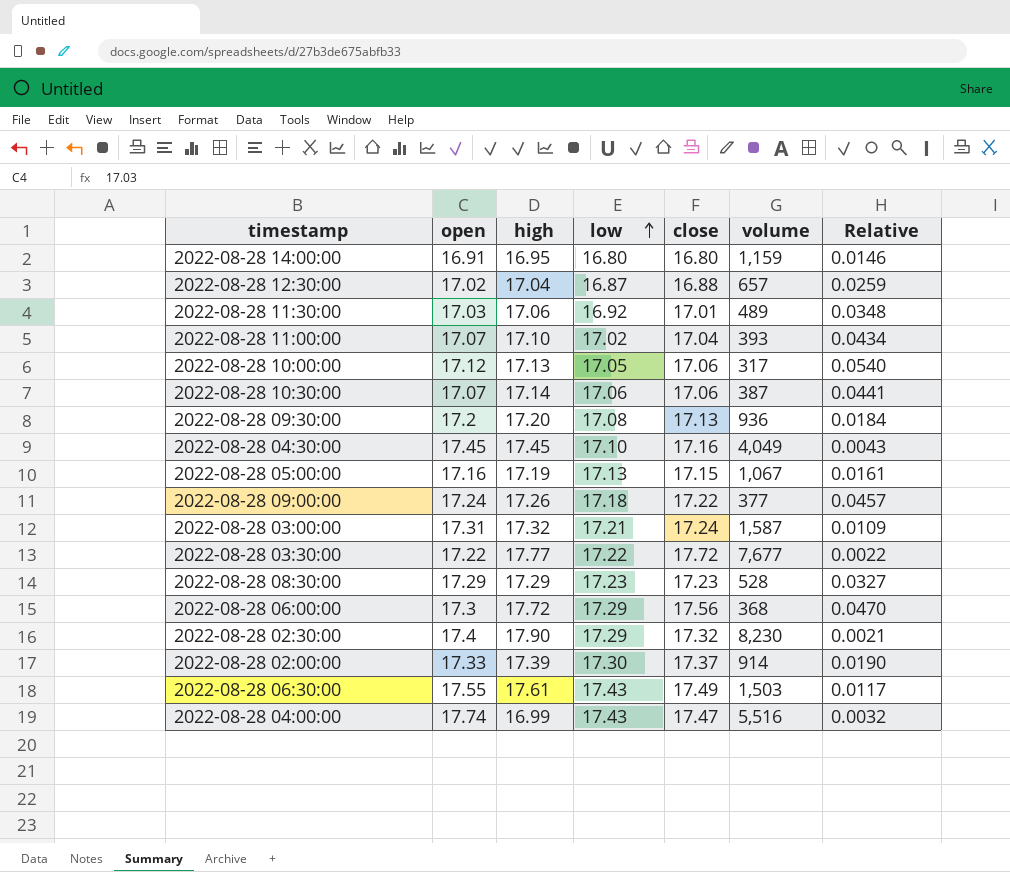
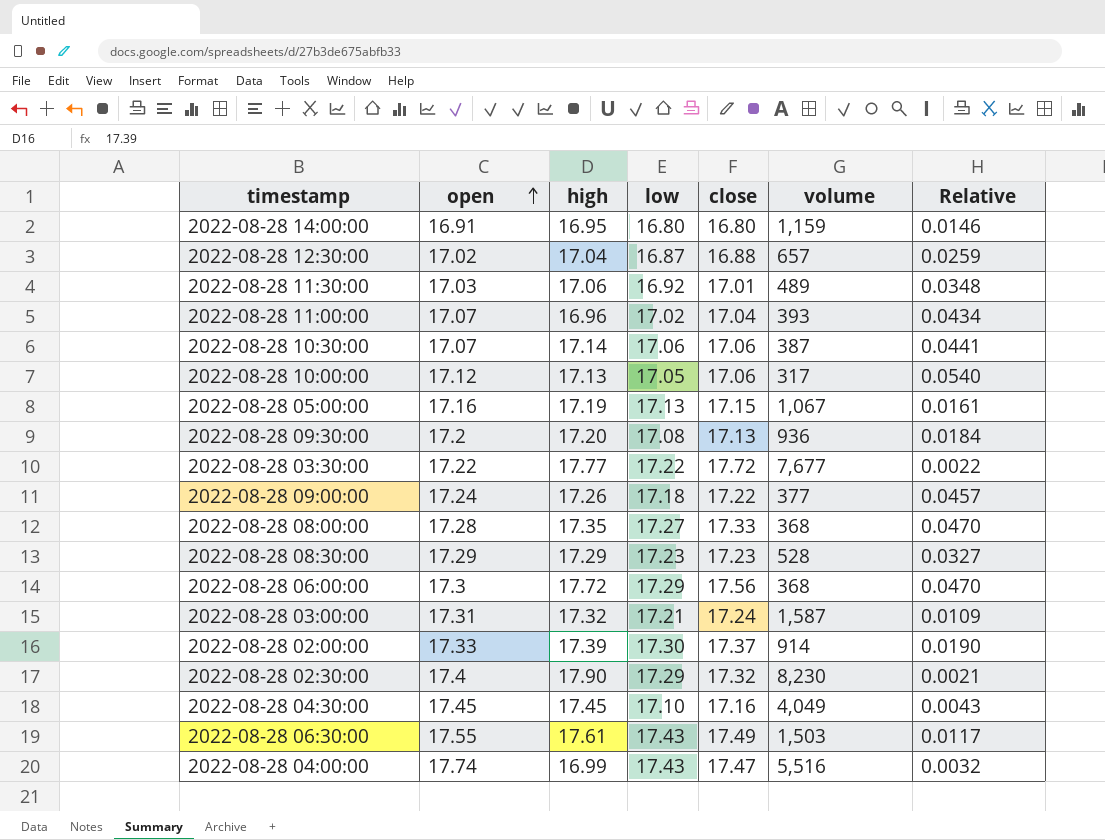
row order: low ascending -> open ascending
2022-08-28 11:00:00 | high: 17.10 -> 16.96
row 2022-08-28 08:00:00: none -> 17.28 | 17.35 | 17.27 | 17.33 | 368 | 0.0470

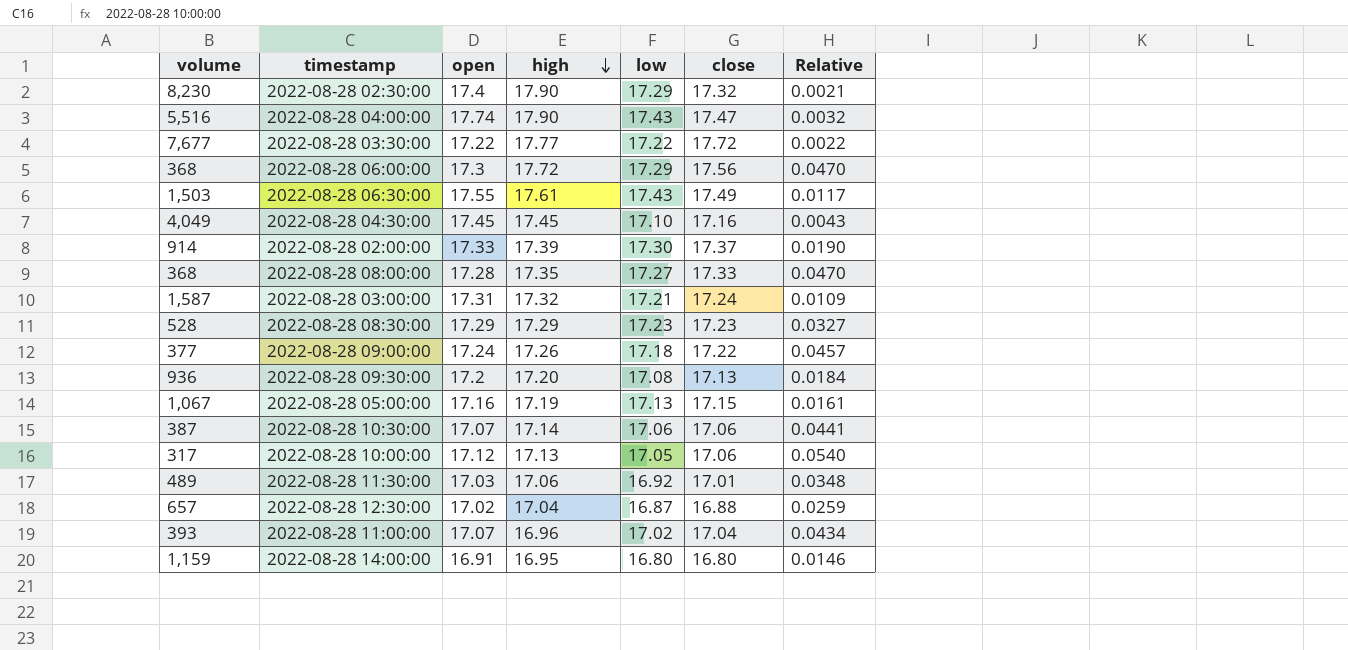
row order: open ascending -> high descending
column volume | position: 6 -> 1
2022-08-28 04:00:00 | high: 16.99 -> 17.90

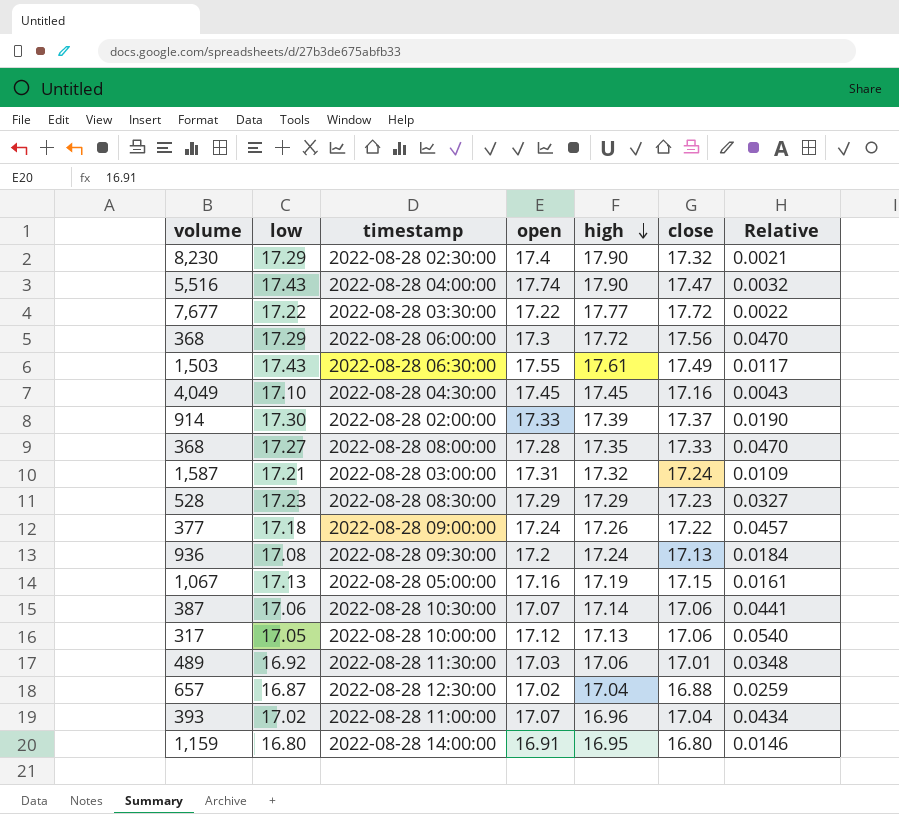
column low | position: 5 -> 2
2022-08-28 09:30:00 | high: 17.20 -> 17.24

